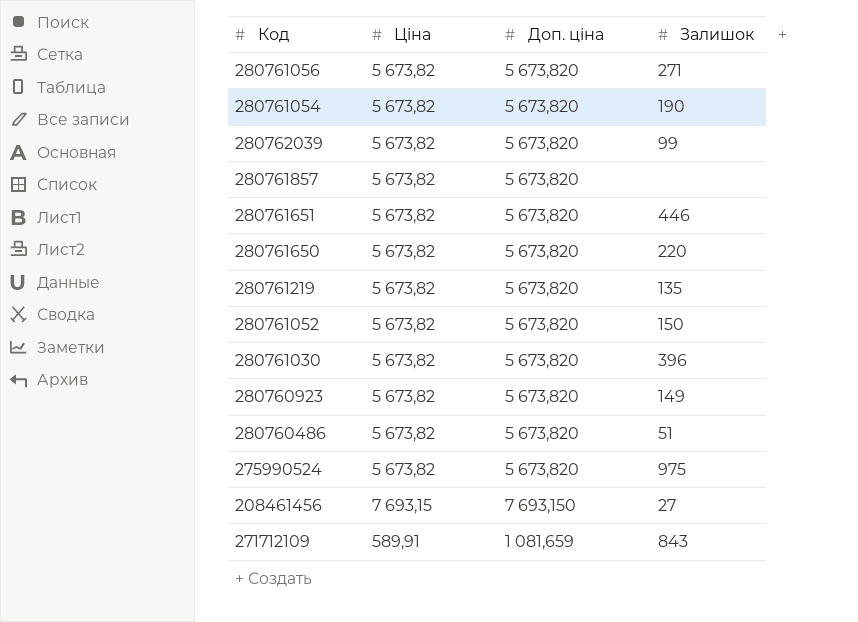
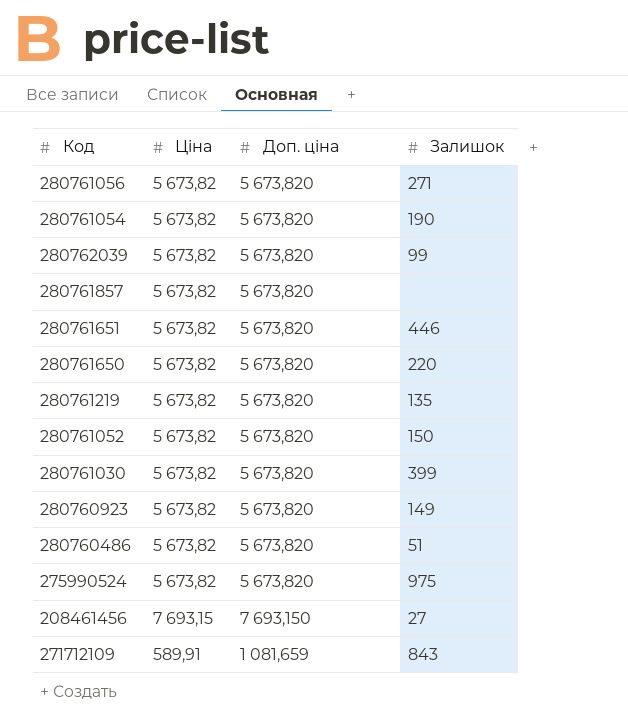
280761030 | Залишок: 396 -> 399

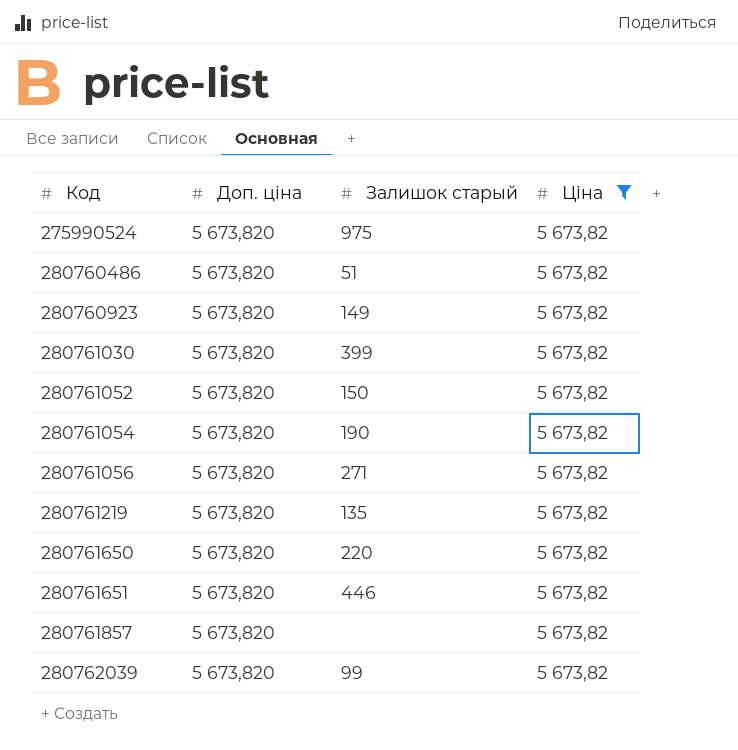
filter: none -> Ціна = 5 673,82
row order: none -> Код ascending
column name: Залишок -> Залишок старый
column Ціна | position: 2 -> 4

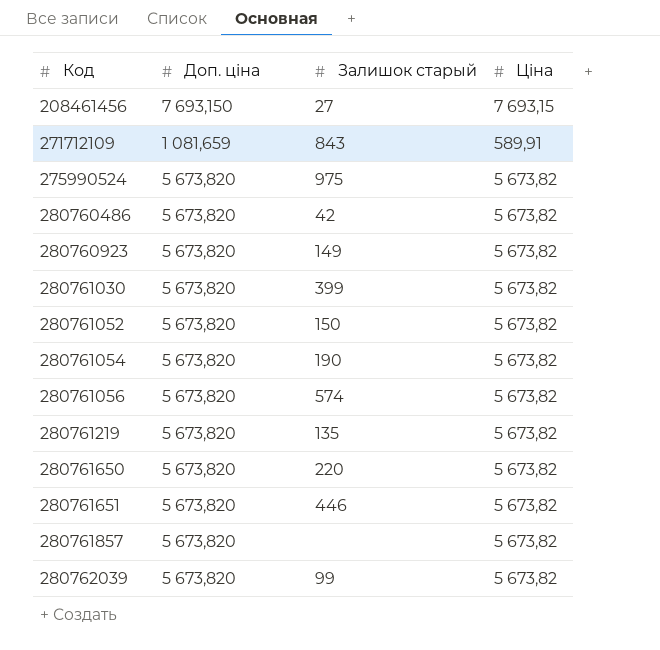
filter: Ціна = 5 673,82 -> none
280760486 | Залишок старый: 51 -> 42
280761056 | Залишок старый: 271 -> 574

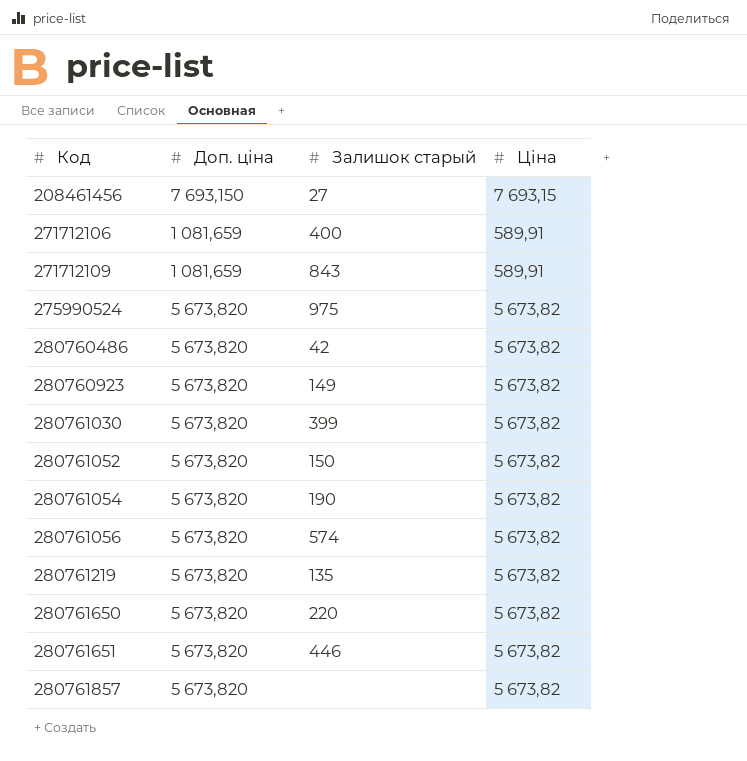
row 280762039: 5 673,820 | 99 | 5 673,82 -> none
row 271712106: none -> 1 081,659 | 400 | 589,91

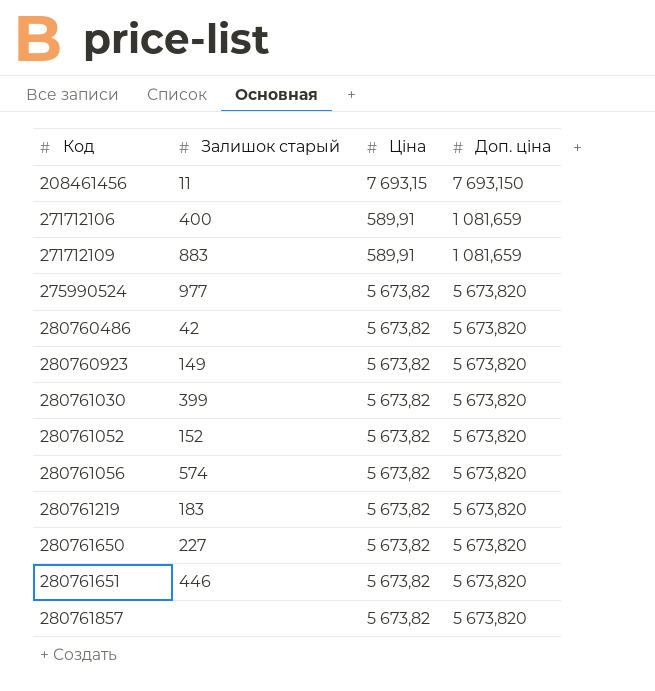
column Доп. ціна | position: 2 -> 4
row 280761054: 5 673,820 | 190 | 5 673,82 -> none
208461456 | Залишок старый: 27 -> 11
271712109 | Залишок старый: 843 -> 883
275990524 | Залишок старый: 975 -> 977
280761052 | Залишок старый: 150 -> 152
280761219 | Залишок старый: 135 -> 183
280761650 | Залишок старый: 220 -> 227

